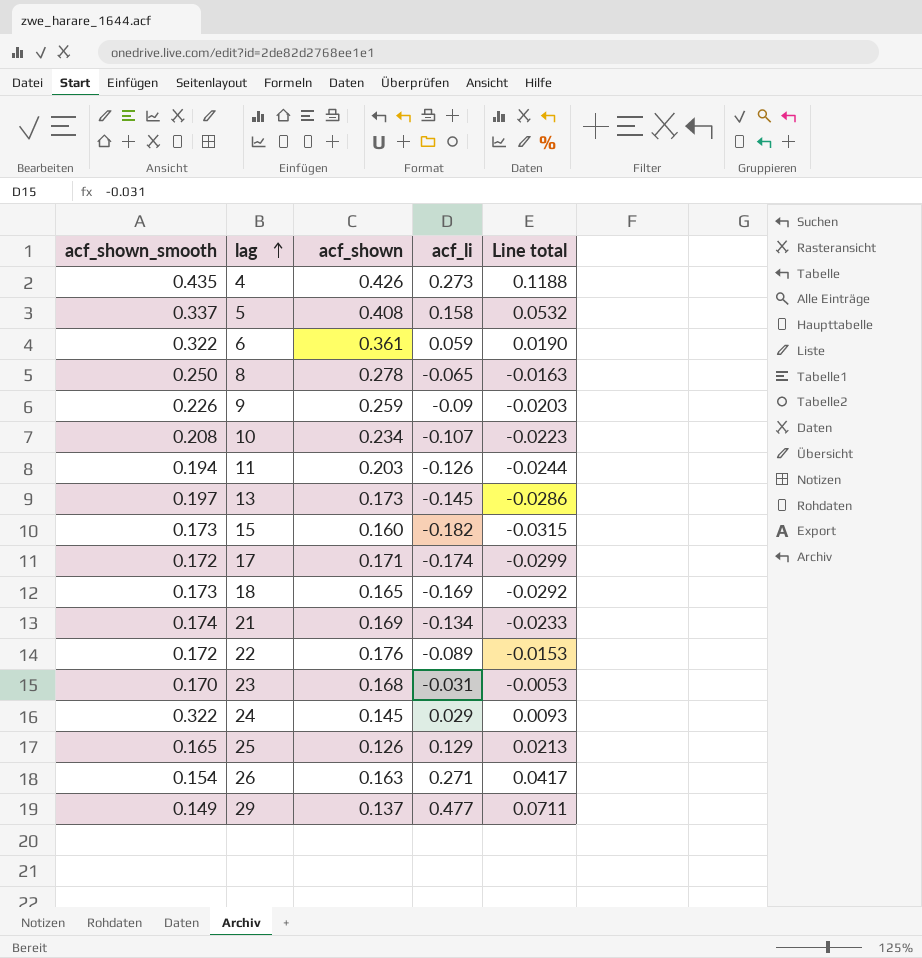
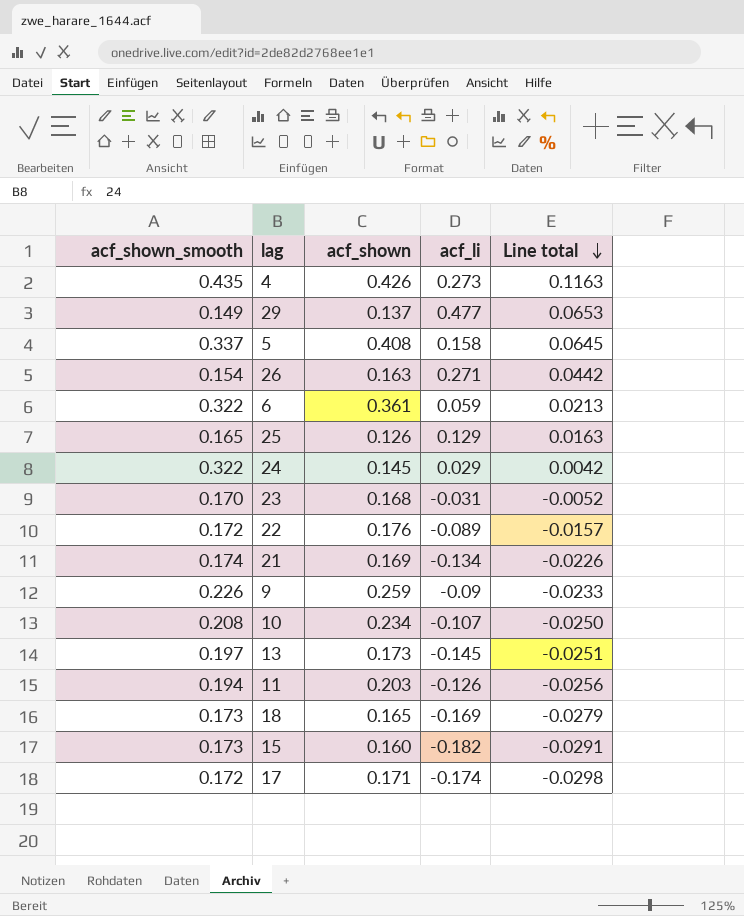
row order: lag ascending -> Line total descending
column Line total | formula: [acf_shown_smooth] * [acf_li] -> [acf_shown] * [acf_li]
row 8: 0.250 | 0.278 | -0.065 | -0.0163 -> none

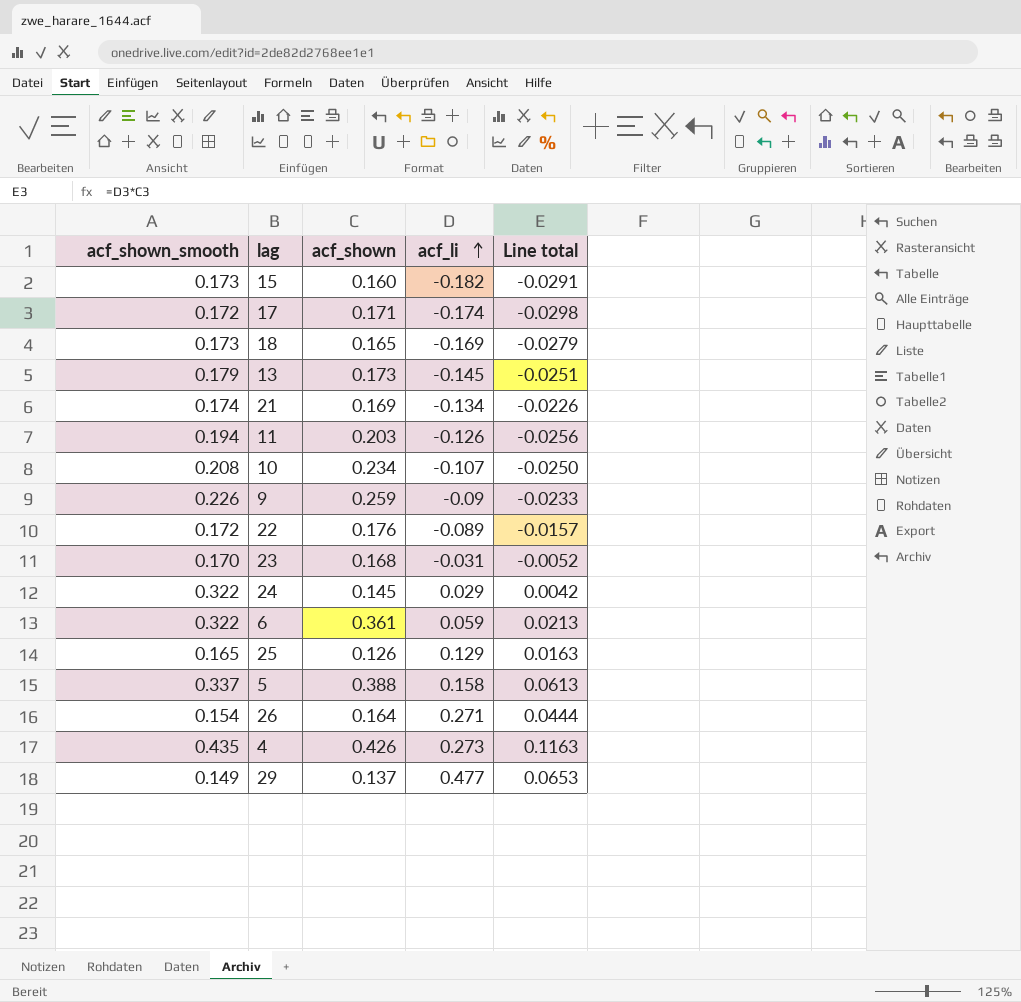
row order: Line total descending -> acf_li ascending
13 | acf_shown_smooth: 0.197 -> 0.179
5 | acf_shown: 0.408 -> 0.388
5 | Line total: 0.0645 -> 0.0613
26 | acf_shown: 0.163 -> 0.164
26 | Line total: 0.0442 -> 0.0444

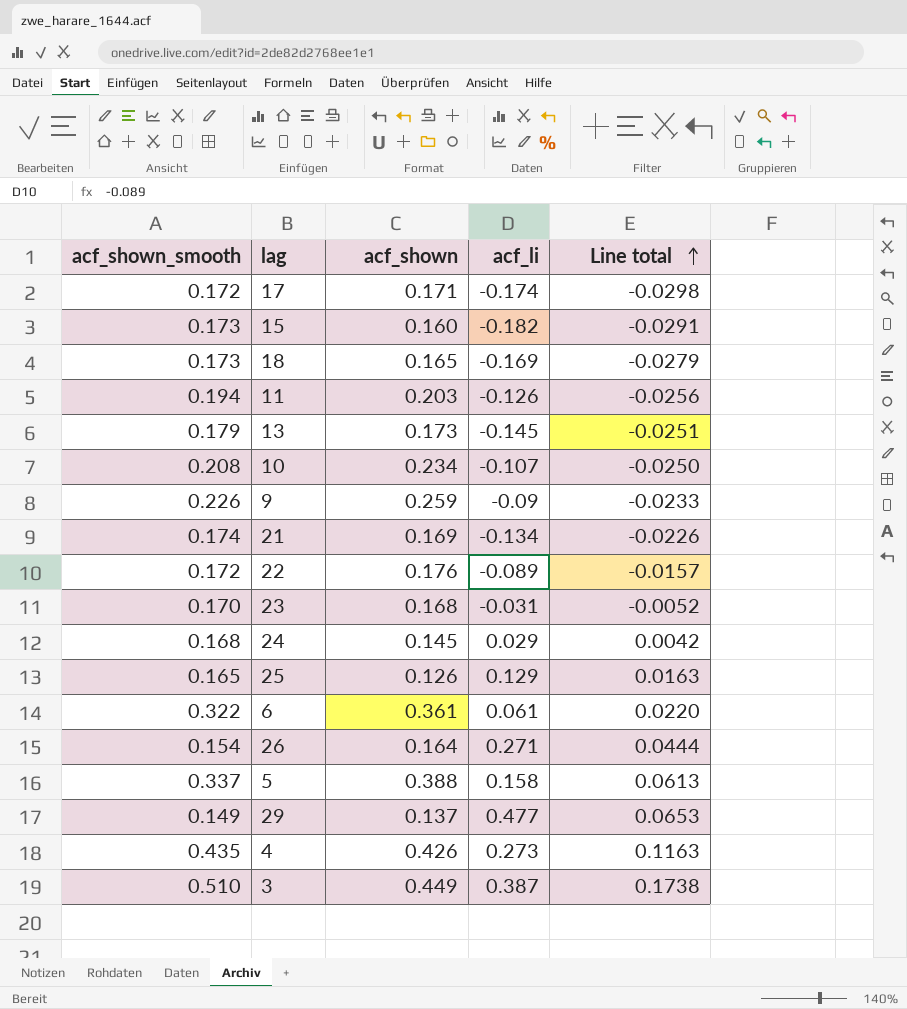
row order: acf_li ascending -> Line total ascending
24 | acf_shown_smooth: 0.322 -> 0.168
6 | acf_li: 0.059 -> 0.061
6 | Line total: 0.0213 -> 0.0220
row 3: none -> 0.510 | 0.449 | 0.387 | 0.1738

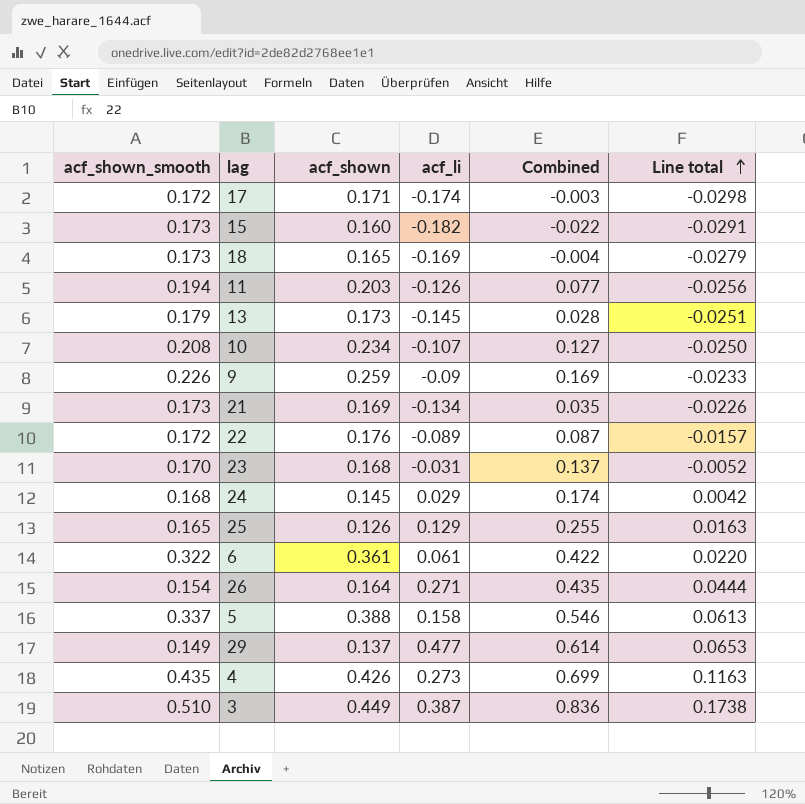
column Combined | formula: none -> [acf_shown] + [acf_li]
21 | acf_shown_smooth: 0.174 -> 0.173

